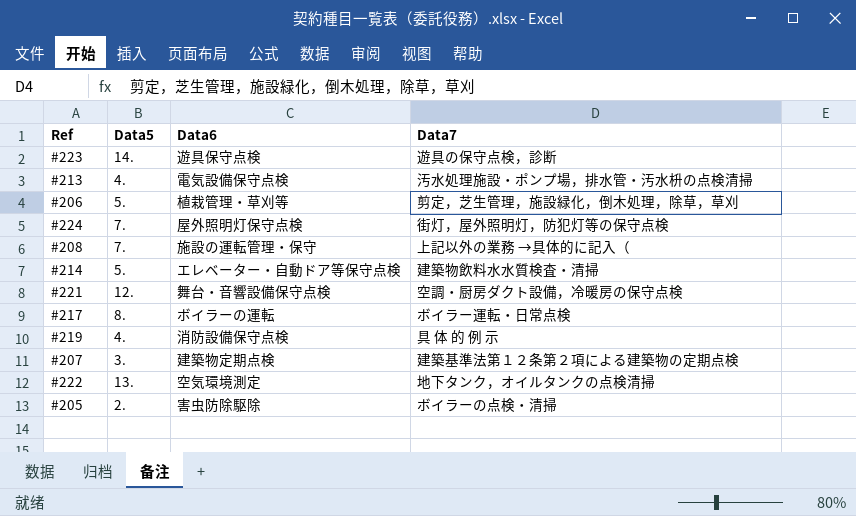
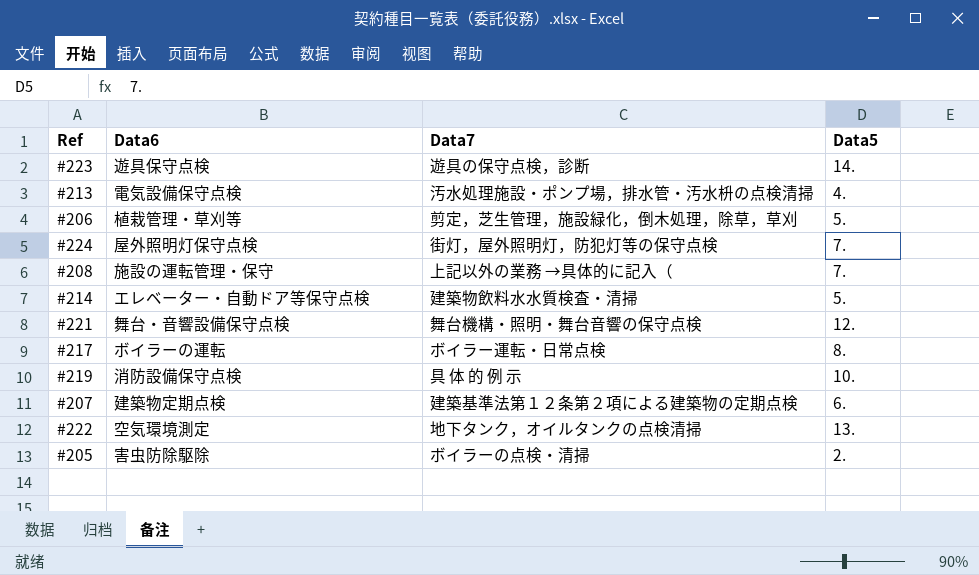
column Data5 | position: 2 -> 4
#221 | Data7: 空調・厨房ダクト設備，冷暖房の保守点検 -> 舞台機構・照明・舞台音響の保守点検
#219 | Data5: 4. -> 10.
#207 | Data5: 3. -> 6.

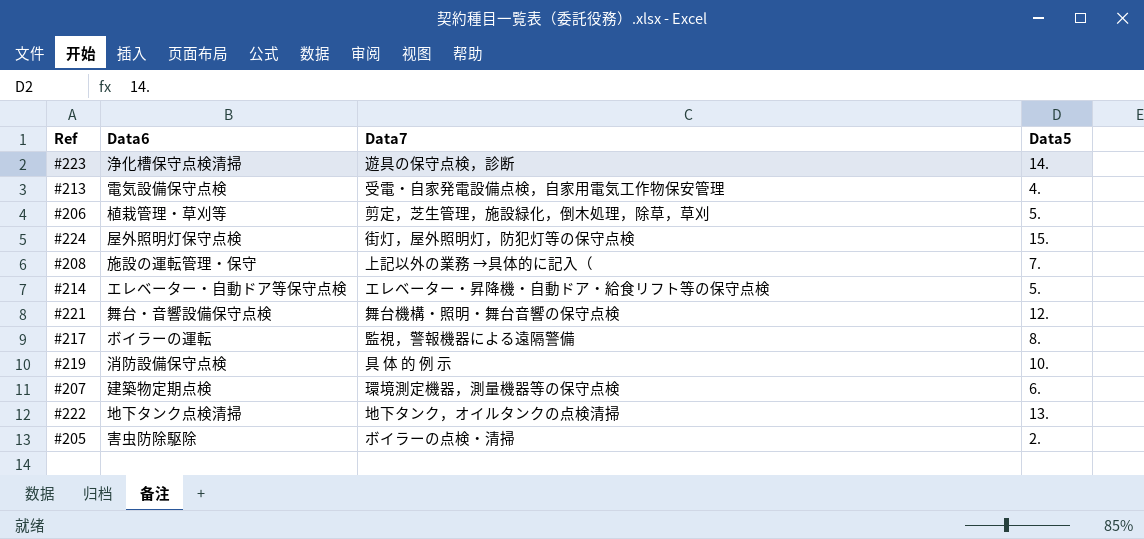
#223 | Data6: 遊具保守点検 -> 浄化槽保守点検清掃
#213 | Data7: 汚水処理施設・ポンプ場，排水管・汚水枡の点検清掃 -> 受電・自家発電設備点検，自家用電気工作物保安管理
#224 | Data5: 7. -> 15.
#214 | Data7: 建築物飲料水水質検査・清掃 -> エレベーター・昇降機・自動ドア・給食リフト等の保守点検
#217 | Data7: ボイラー運転・日常点検 -> 監視，警報機器による遠隔警備
#207 | Data7: 建築基準法第１２条第２項による建築物の定期点検 -> 環境測定機器，測量機器等の保守点検
#222 | Data6: 空気環境測定 -> 地下タンク点検清掃

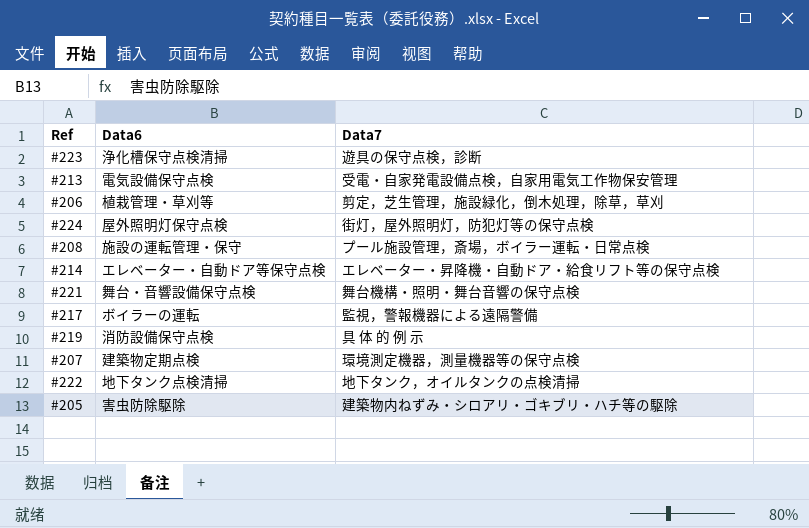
column Data5 | position: 4 -> none
#208 | Data7: 上記以外の業務 →具体的に記入（ -> プール施設管理，斎場，ボイラー運転・日常点検
#205 | Data7: ボイラーの点検・清掃 -> 建築物内ねずみ・シロアリ・ゴキブリ・ハチ等の駆除

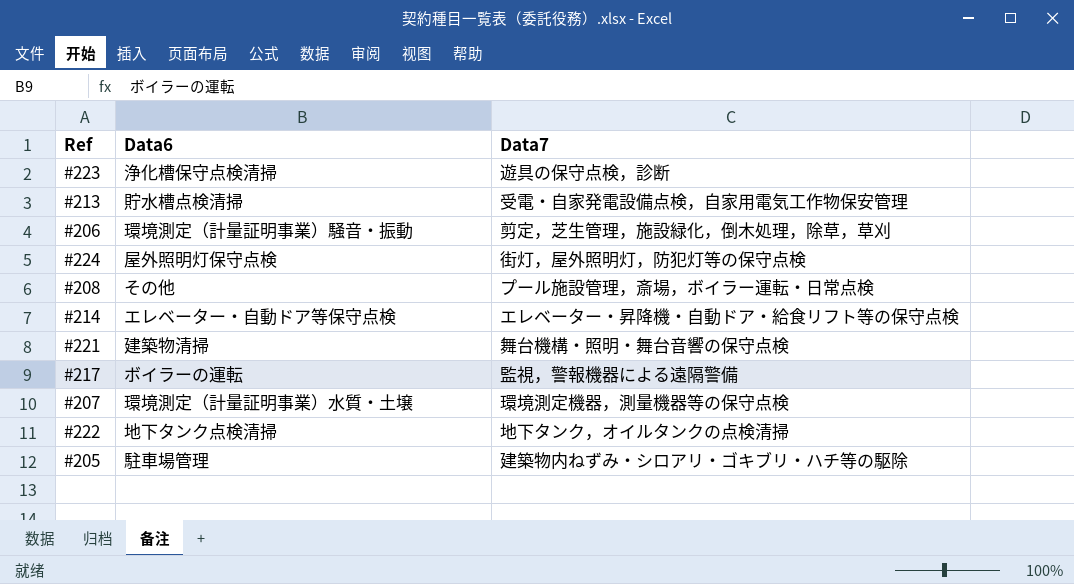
row #219: 消防設備保守点検 | 具 体 的 例 示 -> none
#213 | Data6: 電気設備保守点検 -> 貯水槽点検清掃
#206 | Data6: 植栽管理・草刈等 -> 環境測定（計量証明事業）騒音・振動
#208 | Data6: 施設の運転管理・保守 -> その他
#221 | Data6: 舞台・音響設備保守点検 -> 建築物清掃
#207 | Data6: 建築物定期点検 -> 環境測定（計量証明事業）水質・土壌
#205 | Data6: 害虫防除駆除 -> 駐車場管理

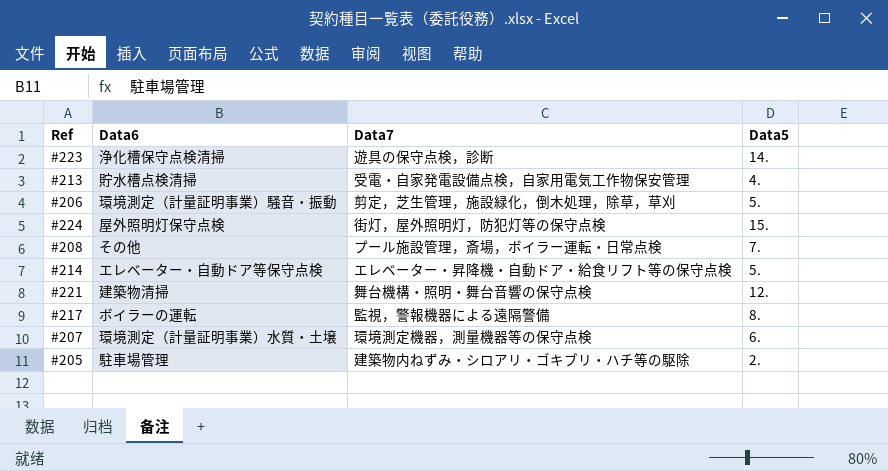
column Data5 | position: none -> 4
row #222: 地下タンク点検清掃 | 地下タンク，オイルタンクの点検清掃 -> none

